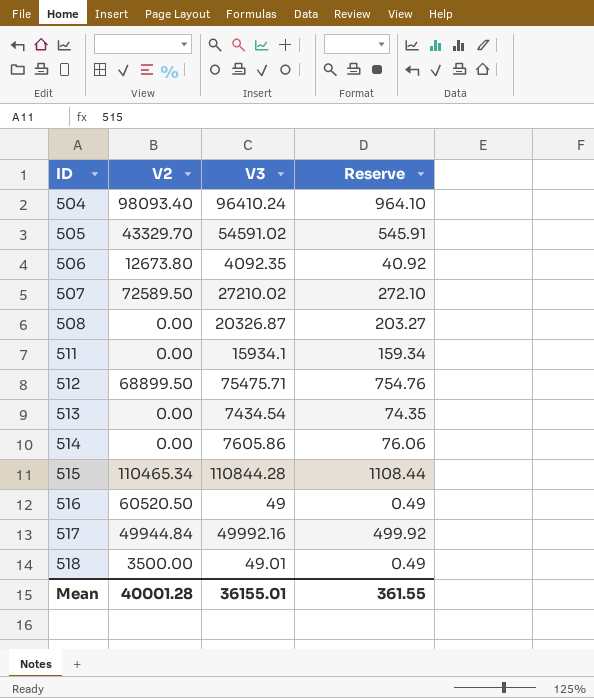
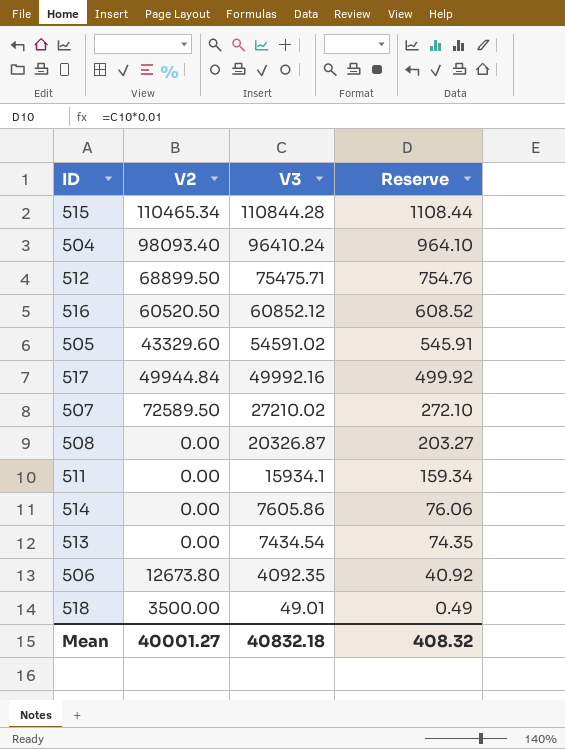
row order: ID ascending -> V3 descending
516 | V3: 49 -> 60852.12
516 | Reserve: 0.49 -> 608.52
505 | V2: 43329.70 -> 43329.60
Mean | V2: 40001.28 -> 40001.27
Mean | V3: 36155.01 -> 40832.18
Mean | Reserve: 361.55 -> 408.32

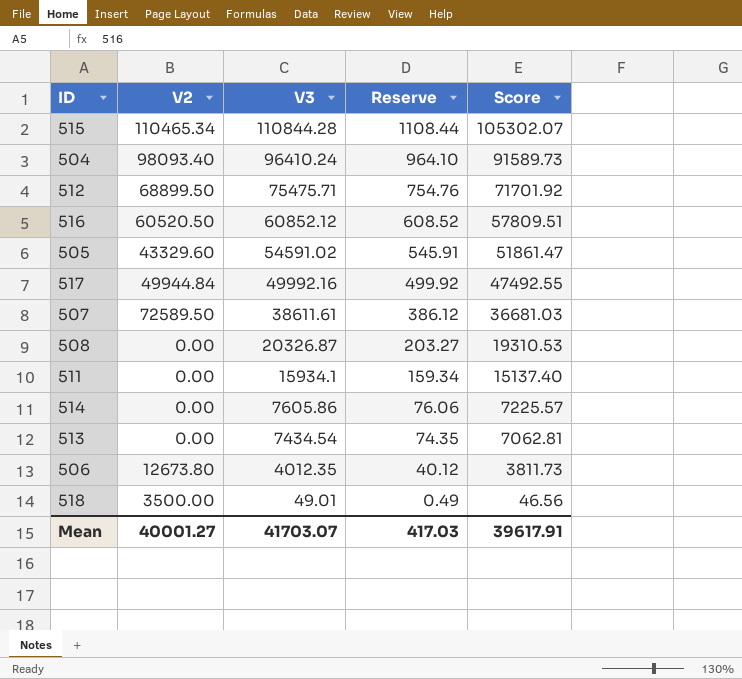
column Score | formula: none -> [V3] * 0.95
507 | V3: 27210.02 -> 38611.61
507 | Reserve: 272.10 -> 386.12
506 | V3: 4092.35 -> 4012.35
506 | Reserve: 40.92 -> 40.12
Mean | V3: 40832.18 -> 41703.07
Mean | Reserve: 408.32 -> 417.03

